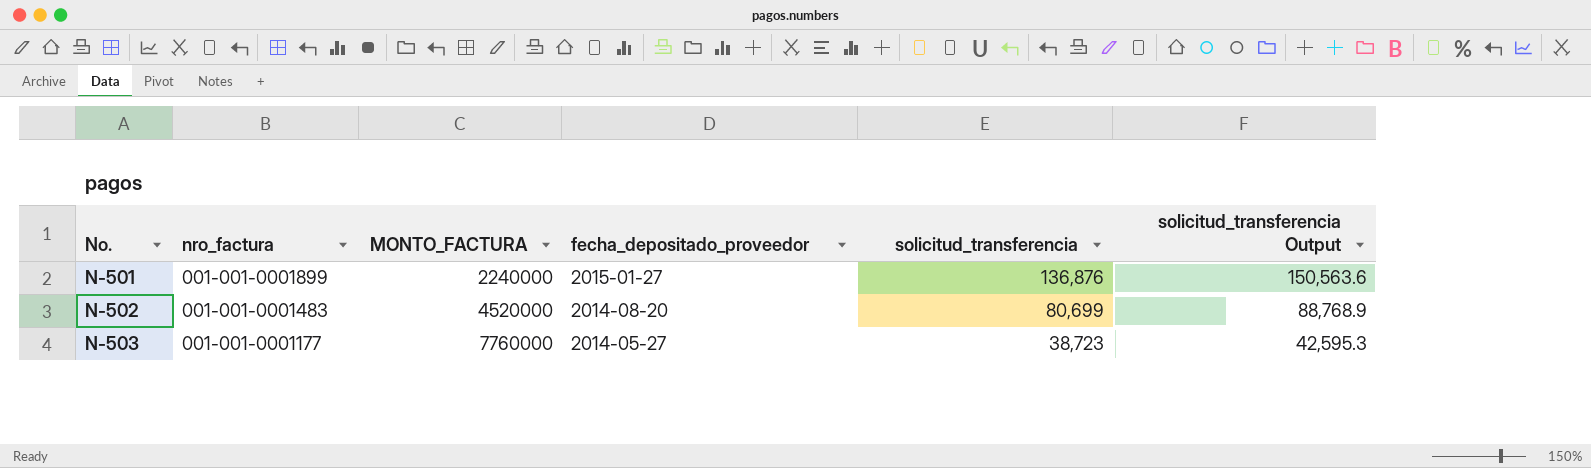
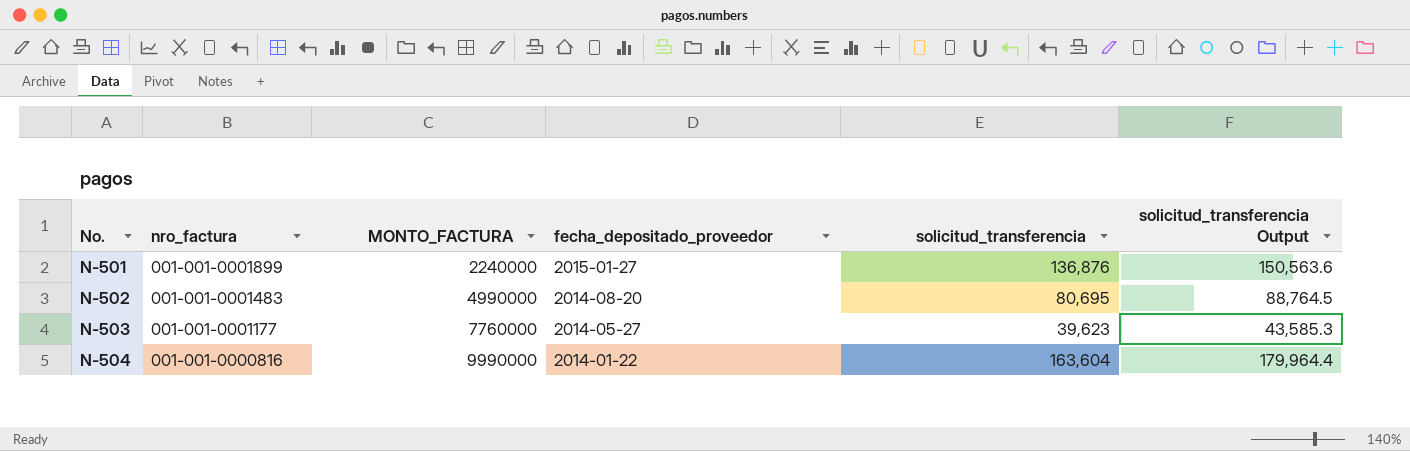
N-502 | MONTO_FACTURA: 4520000 -> 4990000
N-502 | solicitud_transferencia: 80,699 -> 80,695
N-502 | solicitud_transferencia Output: 88,768.9 -> 88,764.5
N-503 | solicitud_transferencia: 38,723 -> 39,623
N-503 | solicitud_transferencia Output: 42,595.3 -> 43,585.3
row N-504: none -> 001-001-0000816 | 9990000 | 2014-01-22 | 163,604 | 179,964.4

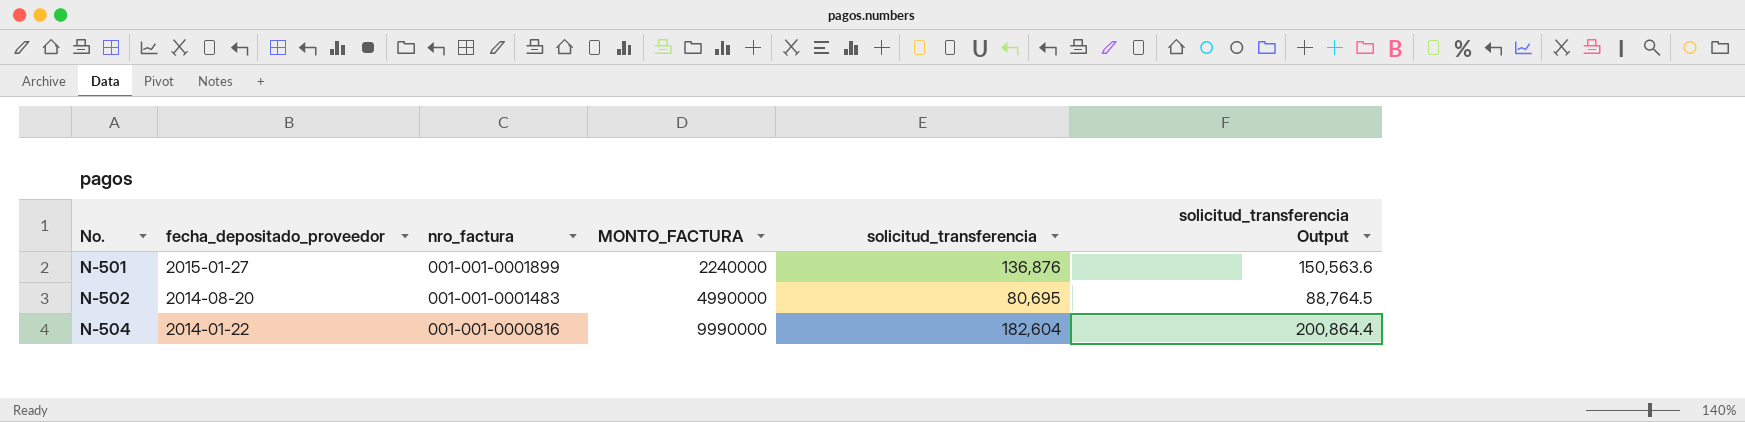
column fecha_depositado_proveedor | position: 4 -> 2
row N-503: 001-001-0001177 | 7760000 | 2014-05-27 | 39,623 | 43,585.3 -> none
N-504 | solicitud_transferencia: 163,604 -> 182,604
N-504 | solicitud_transferencia Output: 179,964.4 -> 200,864.4

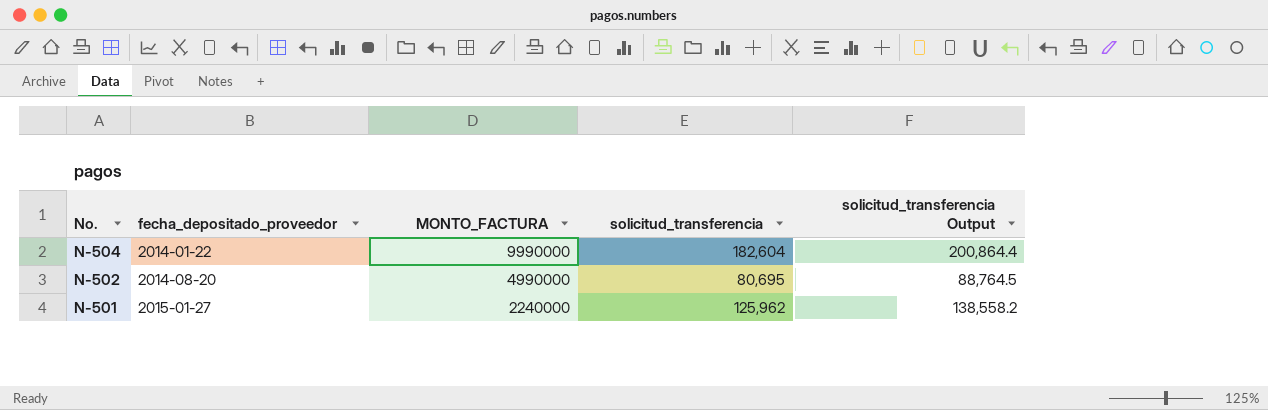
row order: No. ascending -> No. descending
column nro_factura | position: 3 -> none
N-501 | solicitud_transferencia: 136,876 -> 125,962
N-501 | solicitud_transferencia Output: 150,563.6 -> 138,558.2

